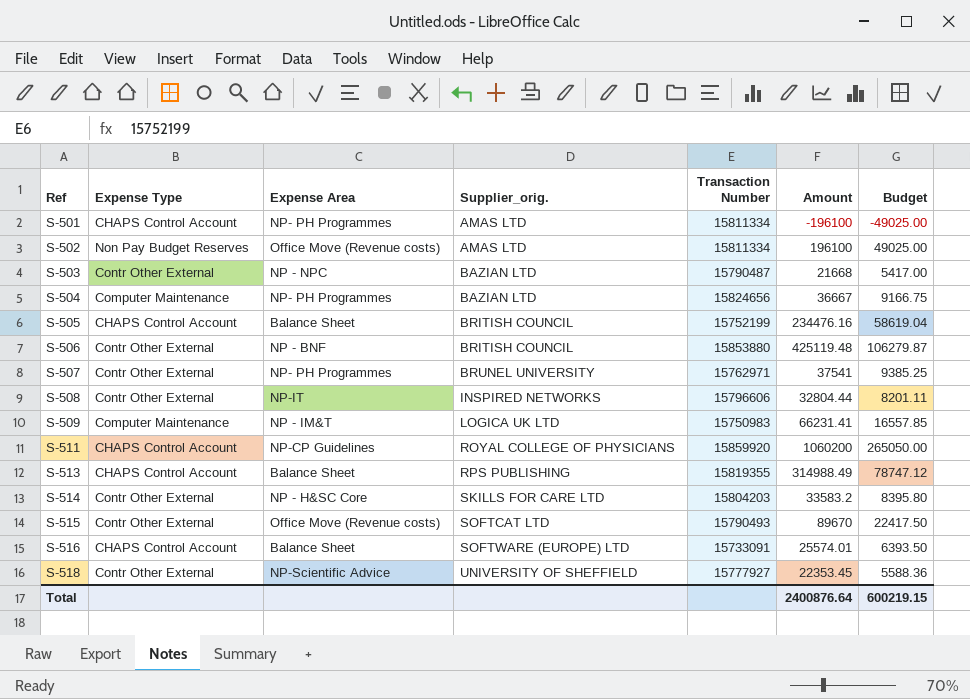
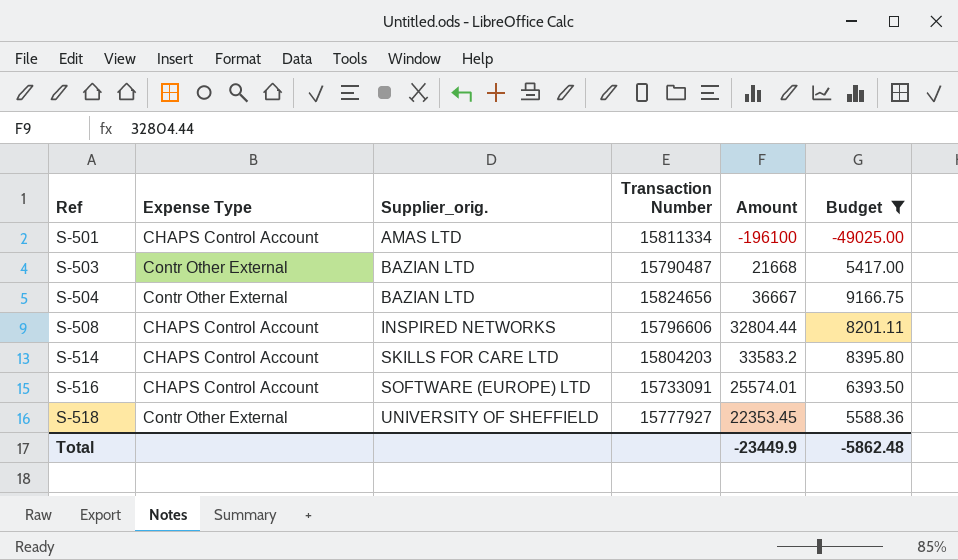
filter: none -> Budget <= 9166.75
column Expense Area | position: 3 -> none
S-504 | Expense Type: Computer Maintenance -> Contr Other External
S-508 | Expense Type: Contr Other External -> CHAPS Control Account
S-514 | Expense Type: Contr Other External -> CHAPS Control Account
Total | Amount: 2400876.64 -> -23449.9
Total | Budget: 600219.15 -> -5862.48

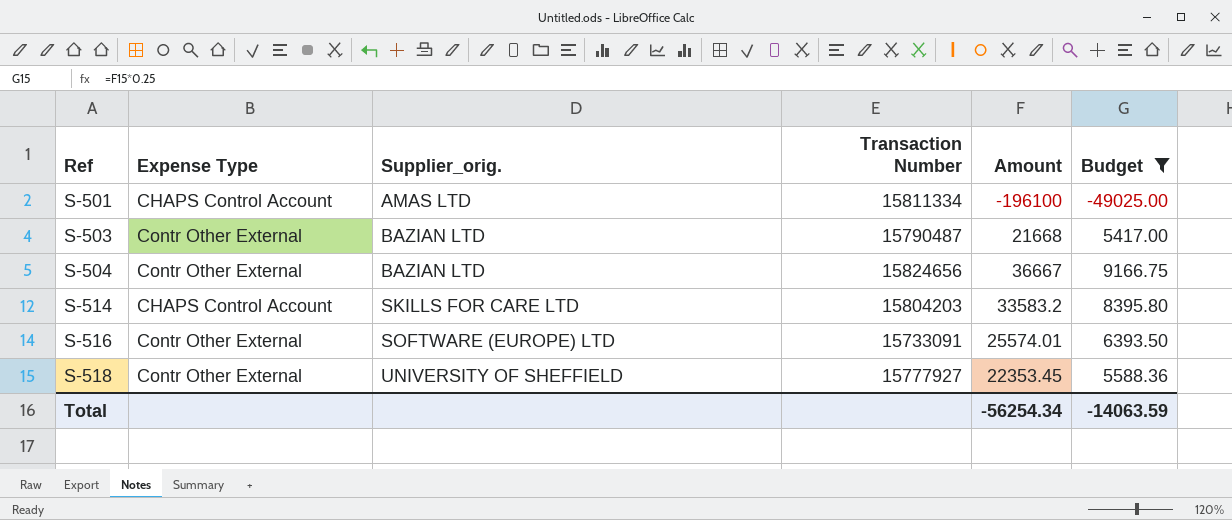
row S-508: CHAPS Control Account | INSPIRED NETWORKS | 15796606 | 32804.44 | 8201.11 -> none
S-516 | Expense Type: CHAPS Control Account -> Contr Other External
Total | Amount: -23449.9 -> -56254.34
Total | Budget: -5862.48 -> -14063.59

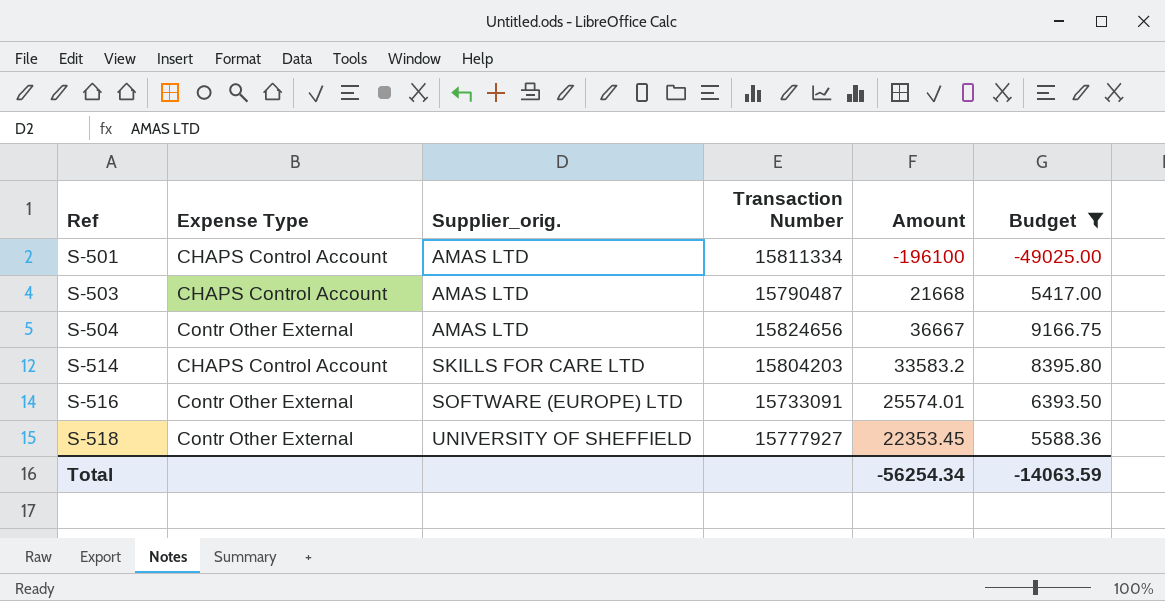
S-503 | Expense Type: Contr Other External -> CHAPS Control Account
S-503 | Supplier_orig.: BAZIAN LTD -> AMAS LTD
S-504 | Supplier_orig.: BAZIAN LTD -> AMAS LTD

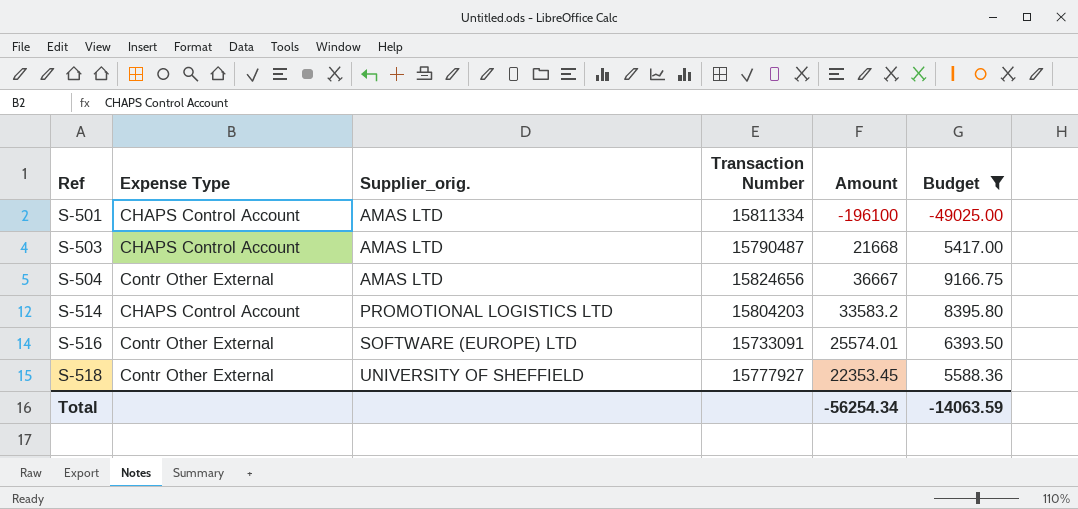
S-514 | Supplier_orig.: SKILLS FOR CARE LTD -> PROMOTIONAL LOGISTICS LTD

